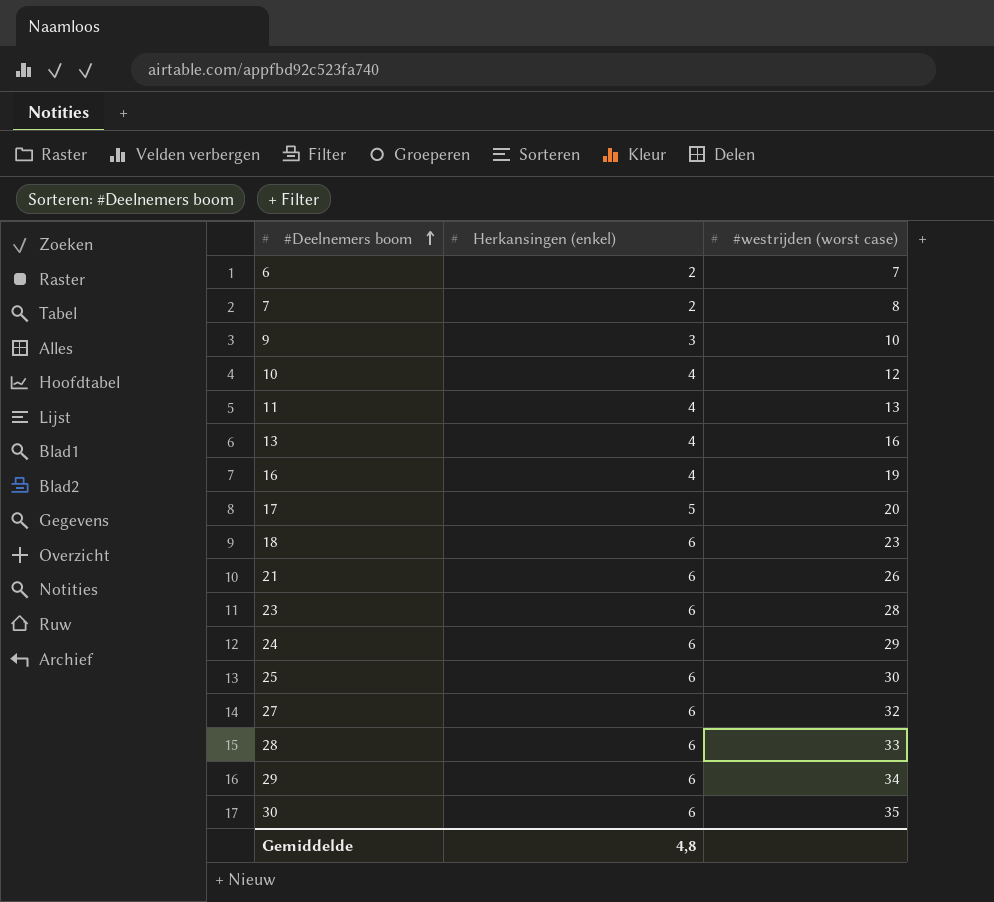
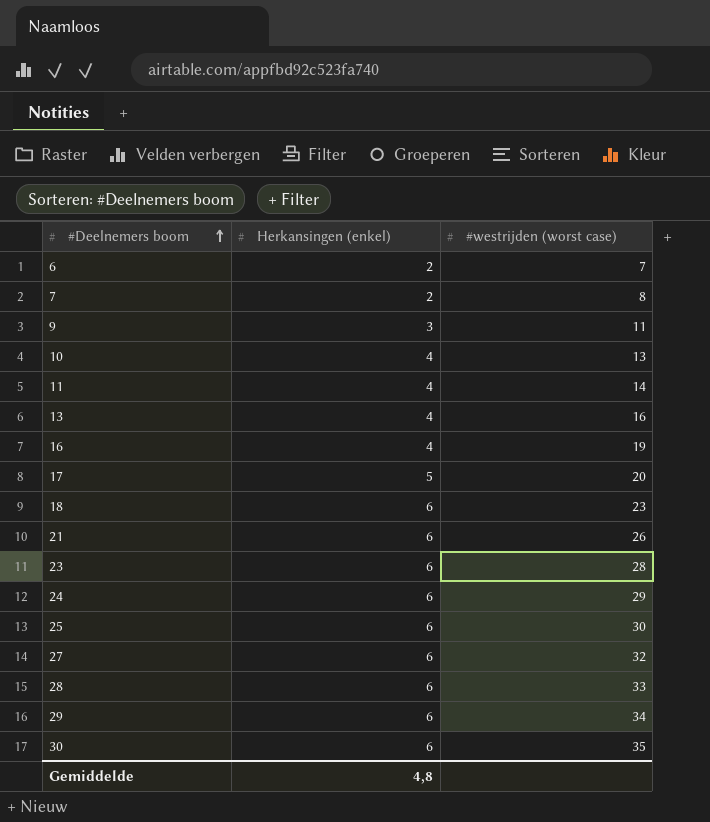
9 | #westrijden (worst case): 10 -> 11
10 | #westrijden (worst case): 12 -> 13
11 | #westrijden (worst case): 13 -> 14

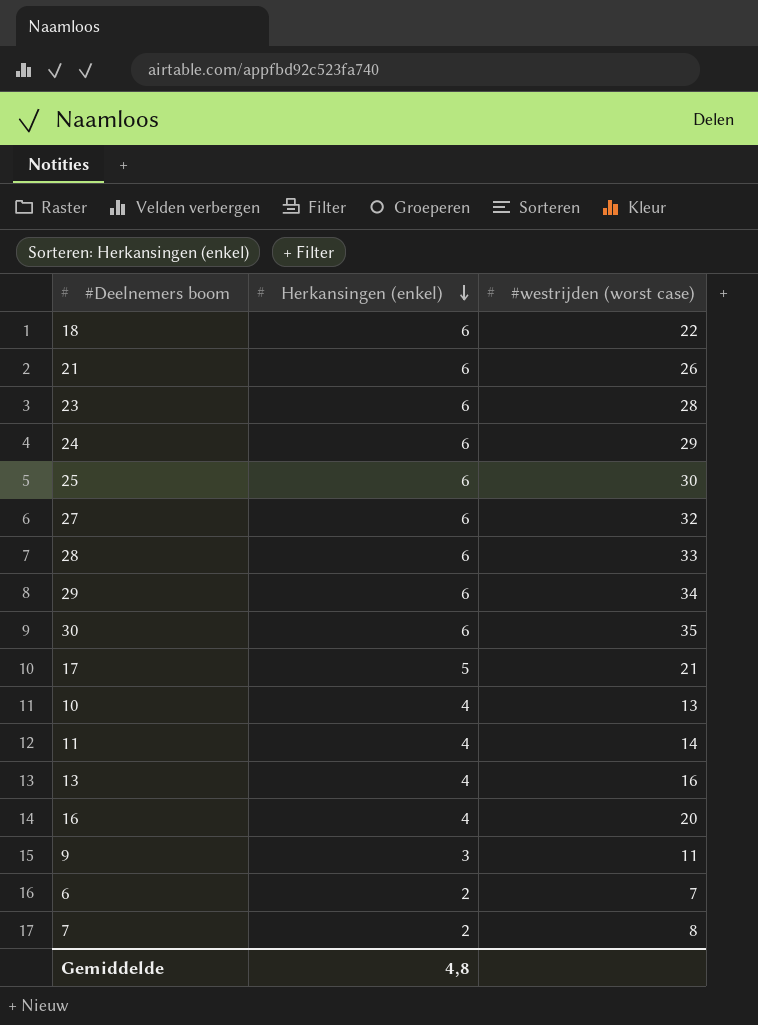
row order: #Deelnemers boom ascending -> Herkansingen (enkel) descending
18 | #westrijden (worst case): 23 -> 22
17 | #westrijden (worst case): 20 -> 21
16 | #westrijden (worst case): 19 -> 20

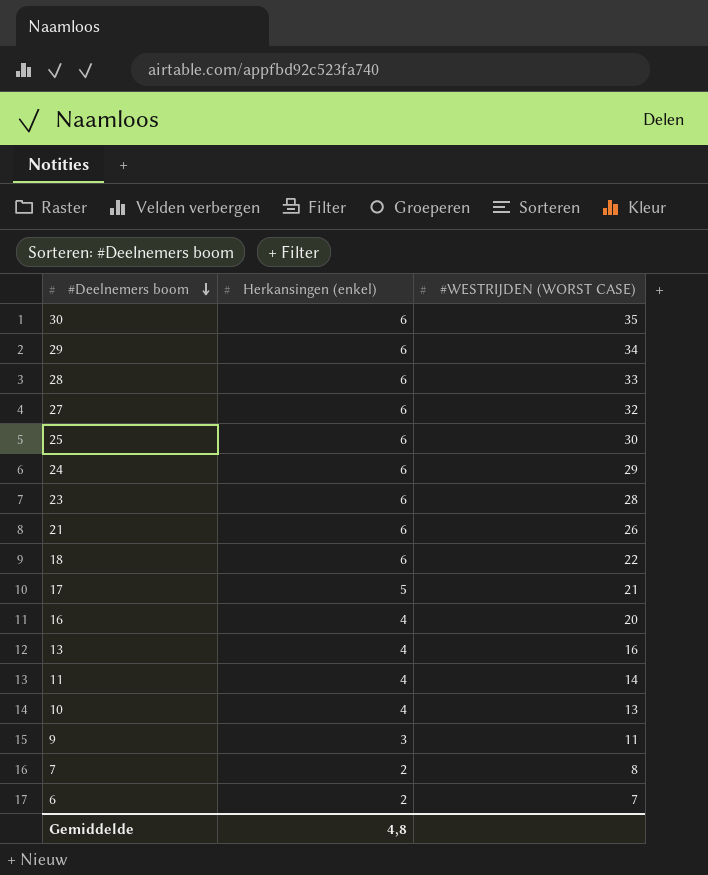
row order: Herkansingen (enkel) descending -> #Deelnemers boom descending
column name: #westrijden (worst case) -> #WESTRIJDEN (WORST CASE)

